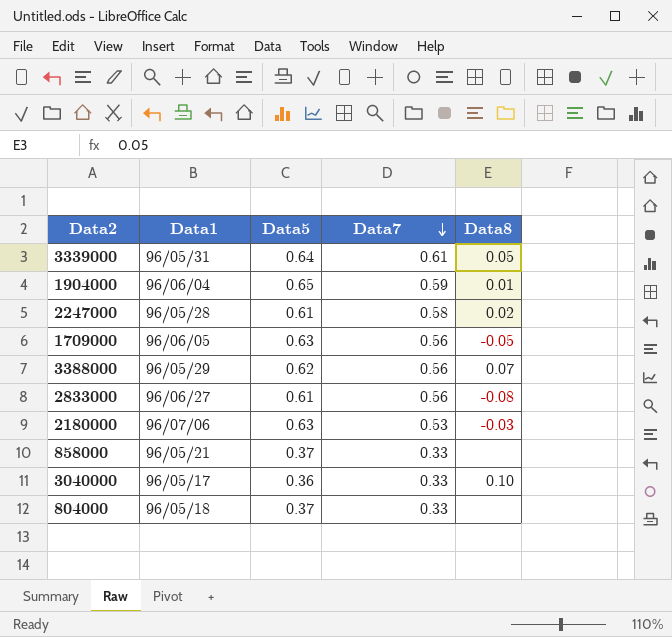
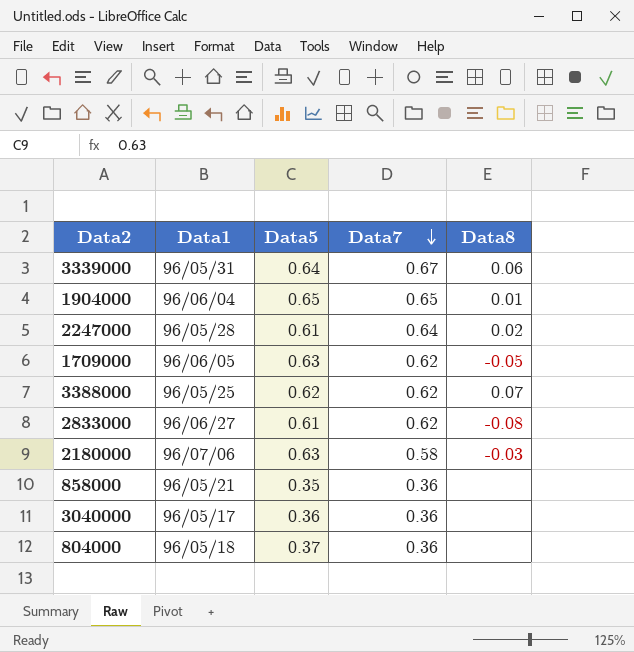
3339000 | Data7: 0.61 -> 0.67
3339000 | Data8: 0.05 -> 0.06
1904000 | Data7: 0.59 -> 0.65
2247000 | Data7: 0.58 -> 0.64
1709000 | Data7: 0.56 -> 0.62
3388000 | Data1: 96/05/29 -> 96/05/25
3388000 | Data7: 0.56 -> 0.62
2833000 | Data7: 0.56 -> 0.62
2180000 | Data7: 0.53 -> 0.58
858000 | Data5: 0.37 -> 0.35
858000 | Data7: 0.33 -> 0.36
3040000 | Data7: 0.33 -> 0.36
3040000 | Data8: 0.10 -> none
804000 | Data7: 0.33 -> 0.36

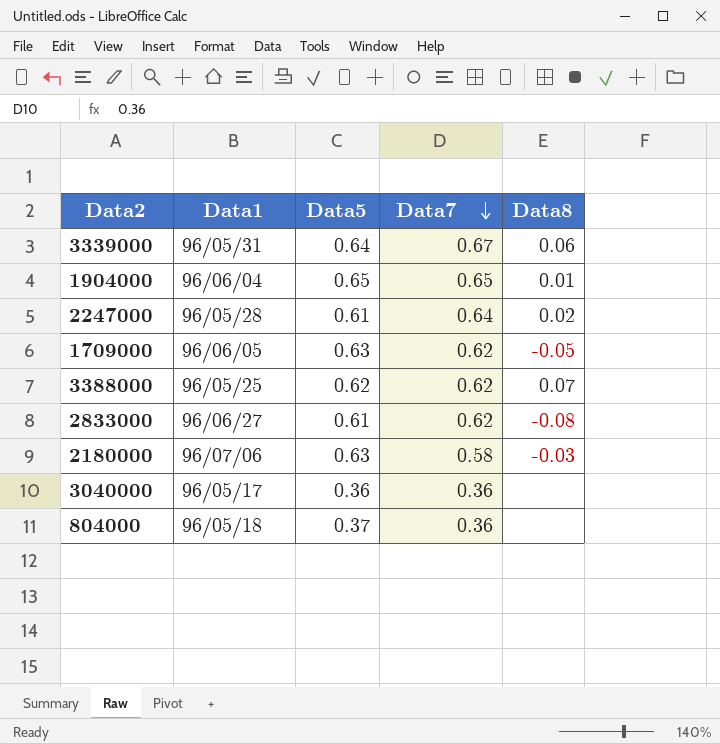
row 858000: 96/05/21 | 0.35 | 0.36 | none -> none

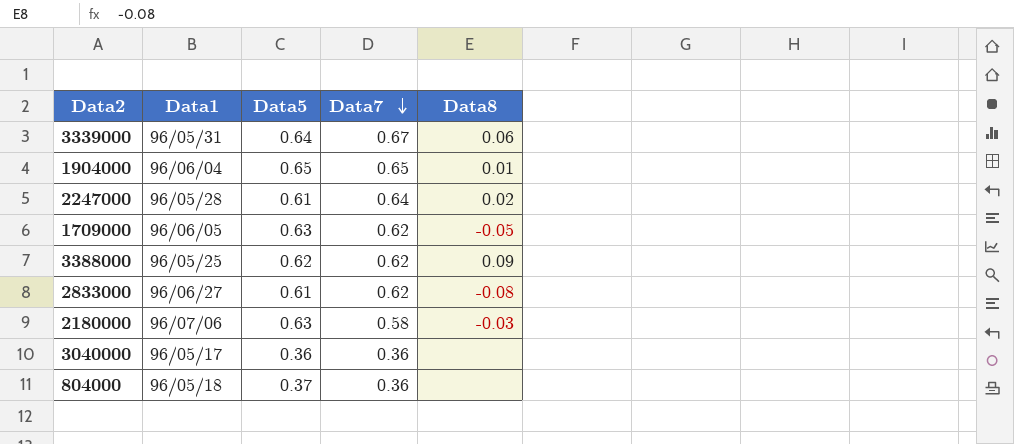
3388000 | Data8: 0.07 -> 0.09

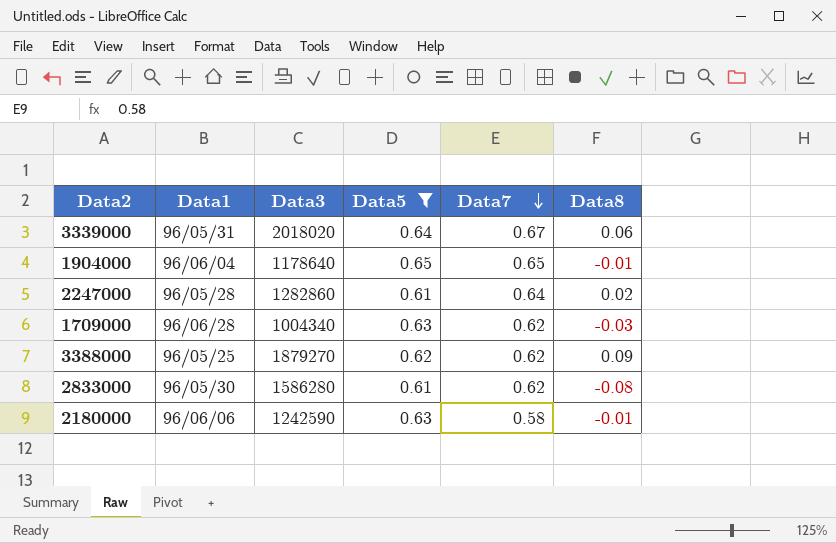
filter: none -> Data5 >= 0.61
column Data3 | position: none -> 3
1904000 | Data8: 0.01 -> -0.01
1709000 | Data1: 96/06/05 -> 96/06/28
1709000 | Data8: -0.05 -> -0.03
2833000 | Data1: 96/06/27 -> 96/05/30
2180000 | Data1: 96/07/06 -> 96/06/06
2180000 | Data8: -0.03 -> -0.01

